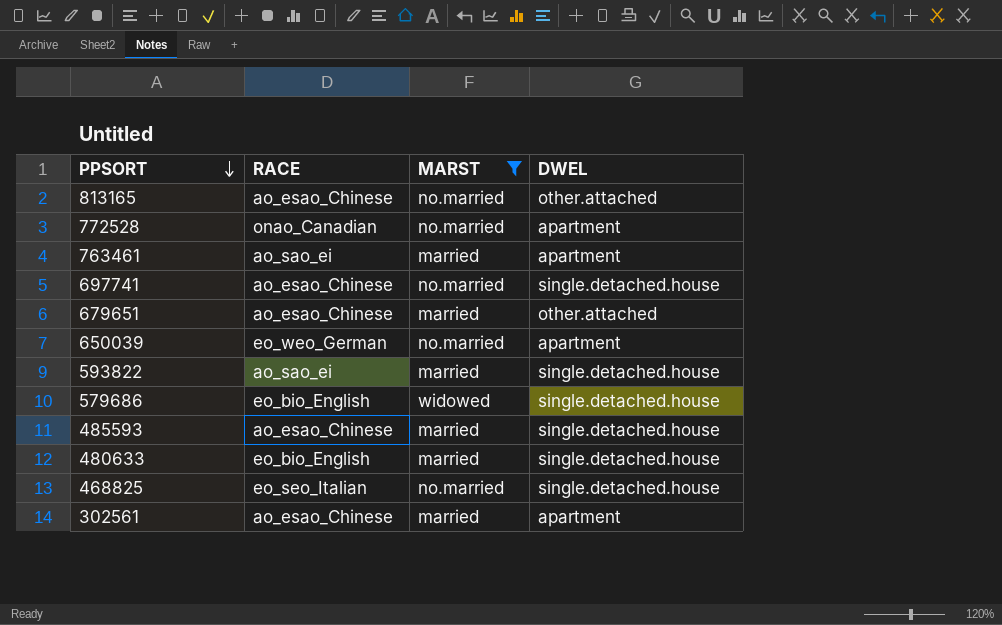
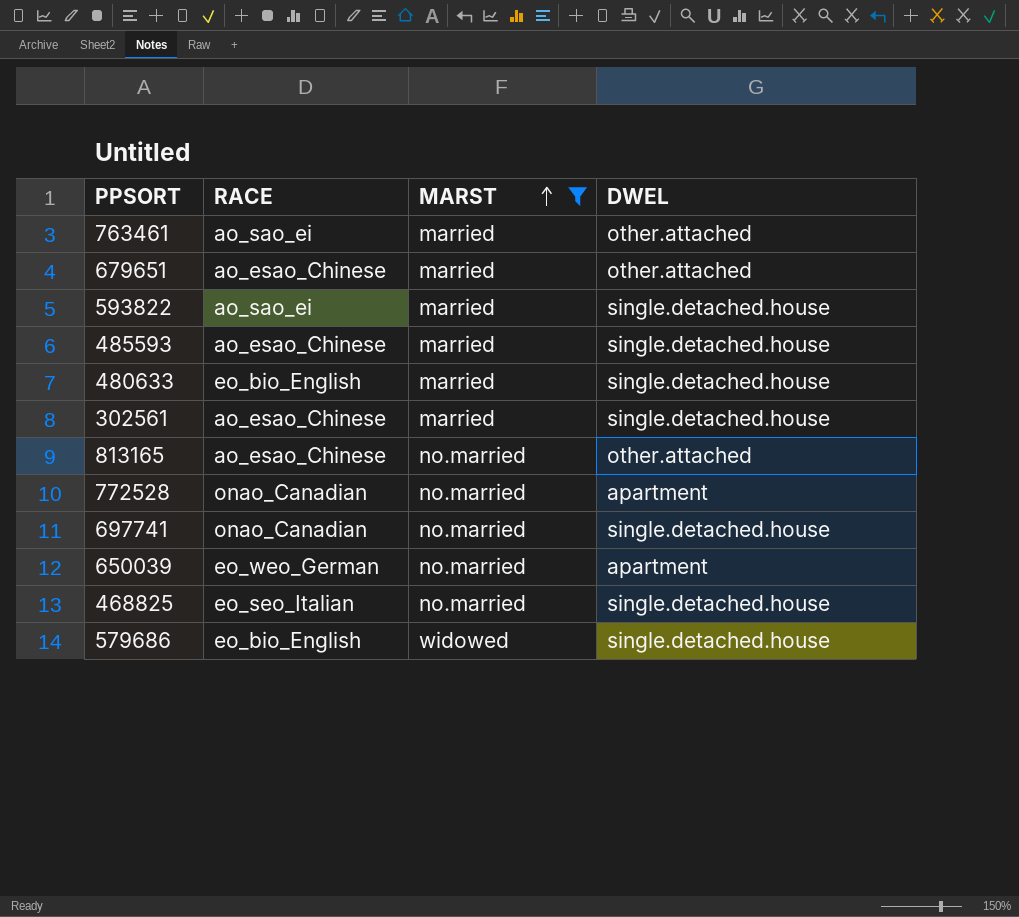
row order: PPSORT descending -> MARST ascending
763461 | DWEL: apartment -> other.attached
302561 | DWEL: apartment -> single.detached.house
697741 | RACE: ao_esao_Chinese -> onao_Canadian

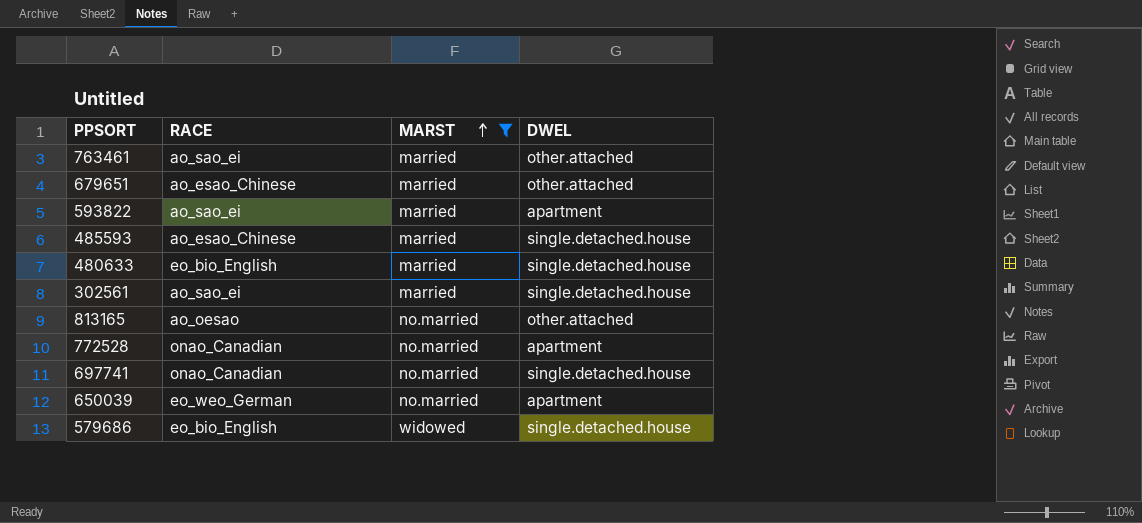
row 468825: eo_seo_Italian | no.married | single.detached.house -> none
593822 | DWEL: single.detached.house -> apartment
302561 | RACE: ao_esao_Chinese -> ao_sao_ei
813165 | RACE: ao_esao_Chinese -> ao_oesao

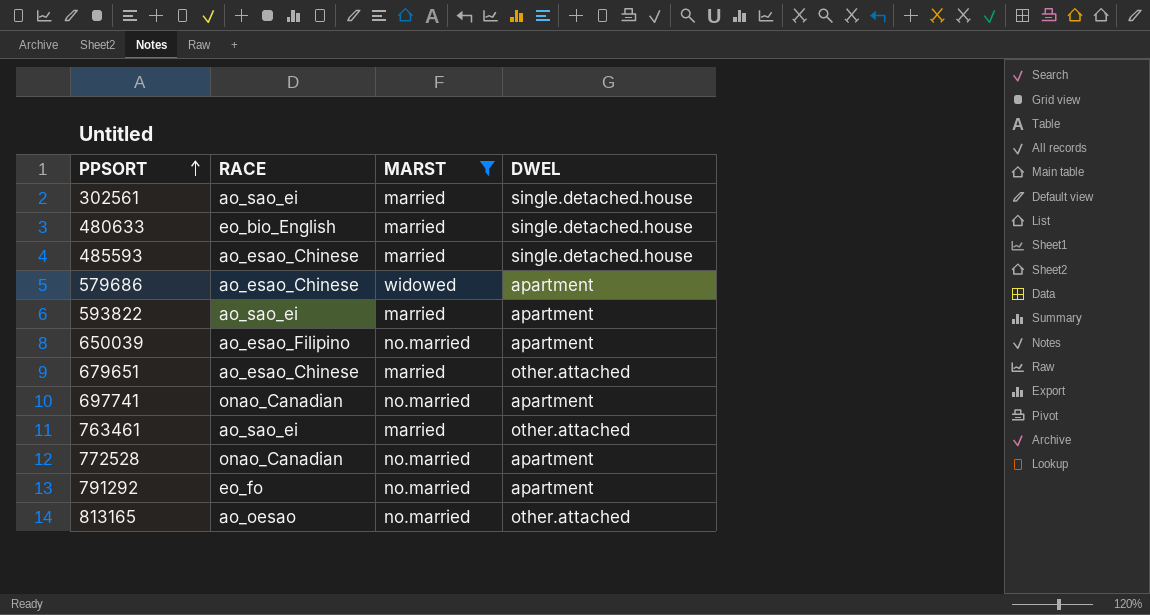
row order: MARST ascending -> PPSORT ascending
579686 | RACE: eo_bio_English -> ao_esao_Chinese
579686 | DWEL: single.detached.house -> apartment
650039 | RACE: eo_weo_German -> ao_esao_Filipino
697741 | DWEL: single.detached.house -> apartment
row 791292: none -> eo_fo | no.married | apartment

